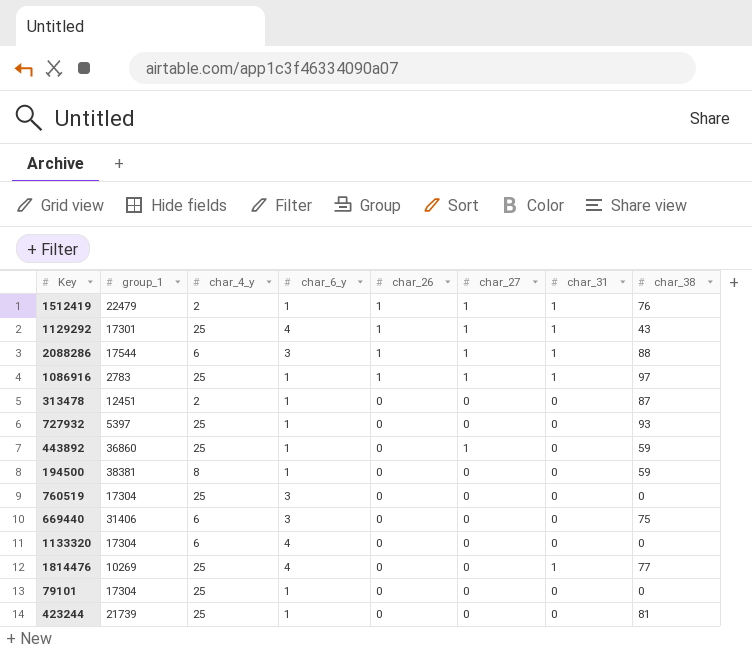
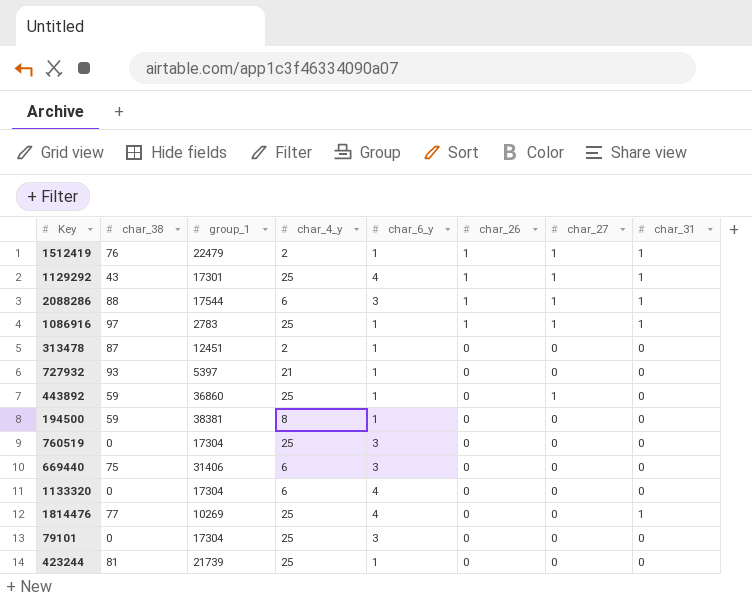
column char_38 | position: 8 -> 2
727932 | char_4_y: 25 -> 21
79101 | char_6_y: 1 -> 3

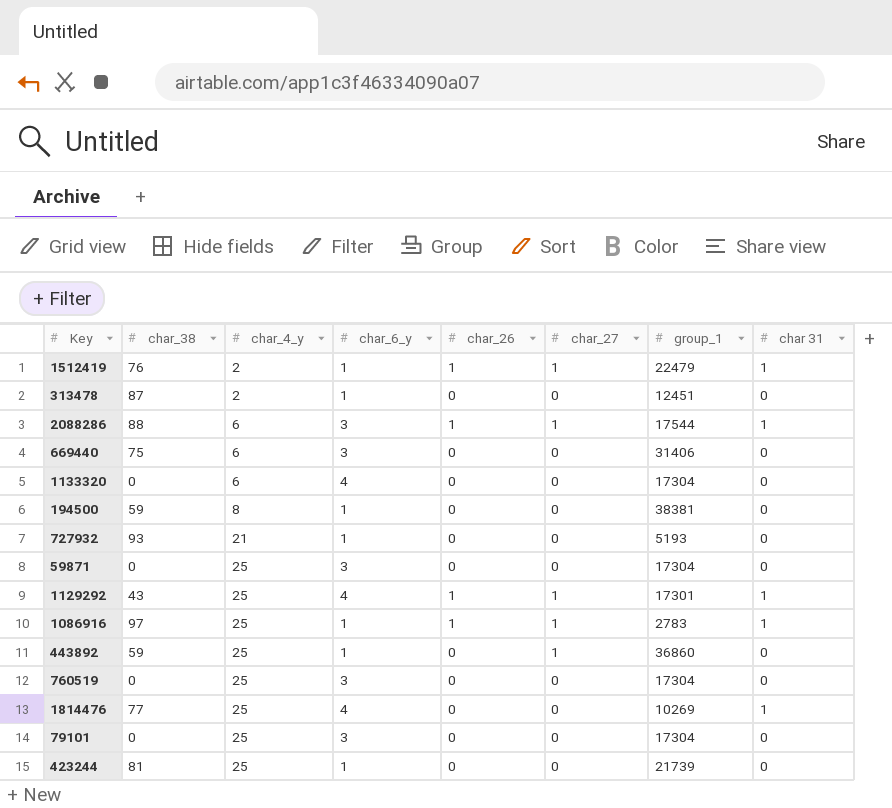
row order: char_26 descending -> char_4_y ascending
column group_1 | position: 3 -> 7
column name: char_31 -> char 31
727932 | group_1: 5397 -> 5193
row 59871: none -> 0 | 25 | 3 | 0 | 0 | 17304 | 0

